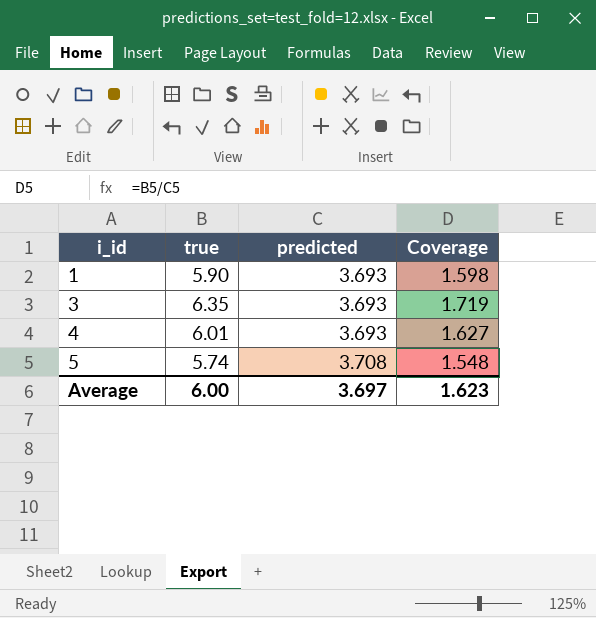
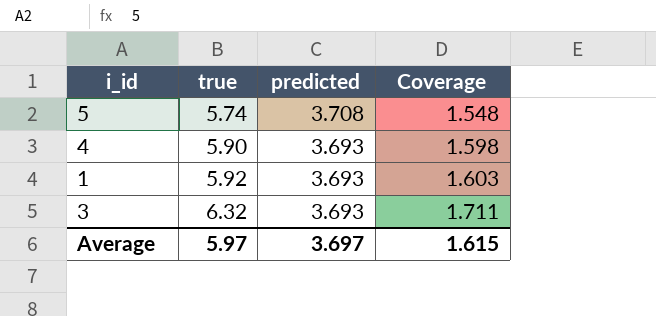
row order: i_id ascending -> true ascending
4 | true: 6.01 -> 5.90
4 | Coverage: 1.627 -> 1.598
1 | true: 5.90 -> 5.92
1 | Coverage: 1.598 -> 1.603
3 | true: 6.35 -> 6.32
3 | Coverage: 1.719 -> 1.711
Average | true: 6.00 -> 5.97
Average | Coverage: 1.623 -> 1.615

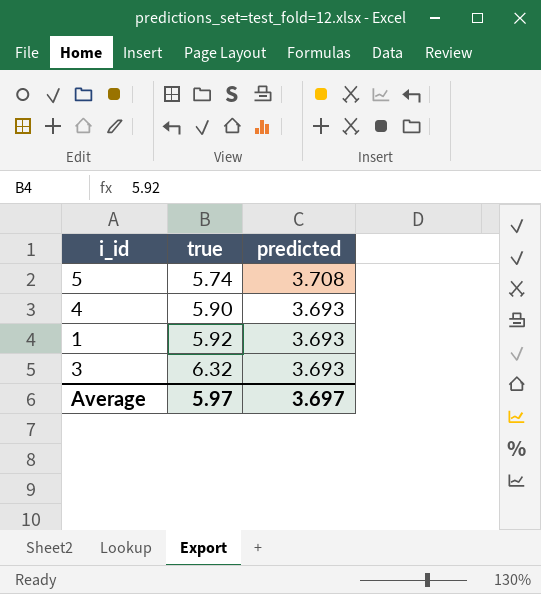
column Coverage | formula: [true] / [predicted] -> none

